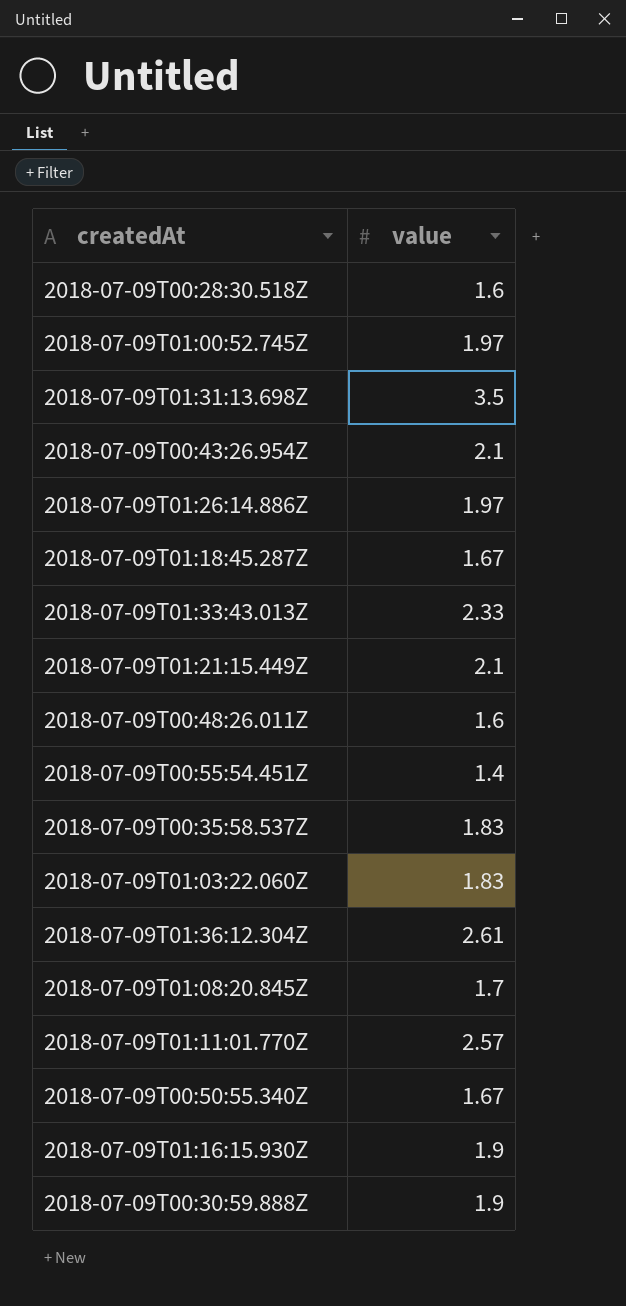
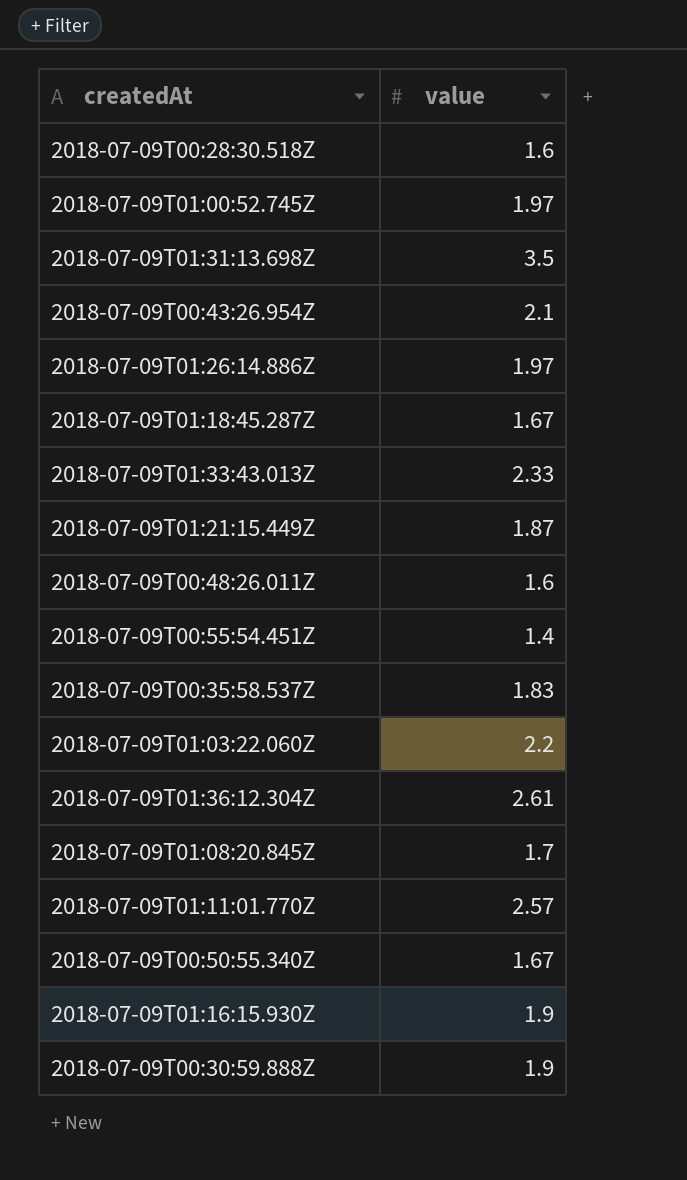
2018-07-09T01:21:15.449Z | value: 2.1 -> 1.87
2018-07-09T01:03:22.060Z | value: 1.83 -> 2.2

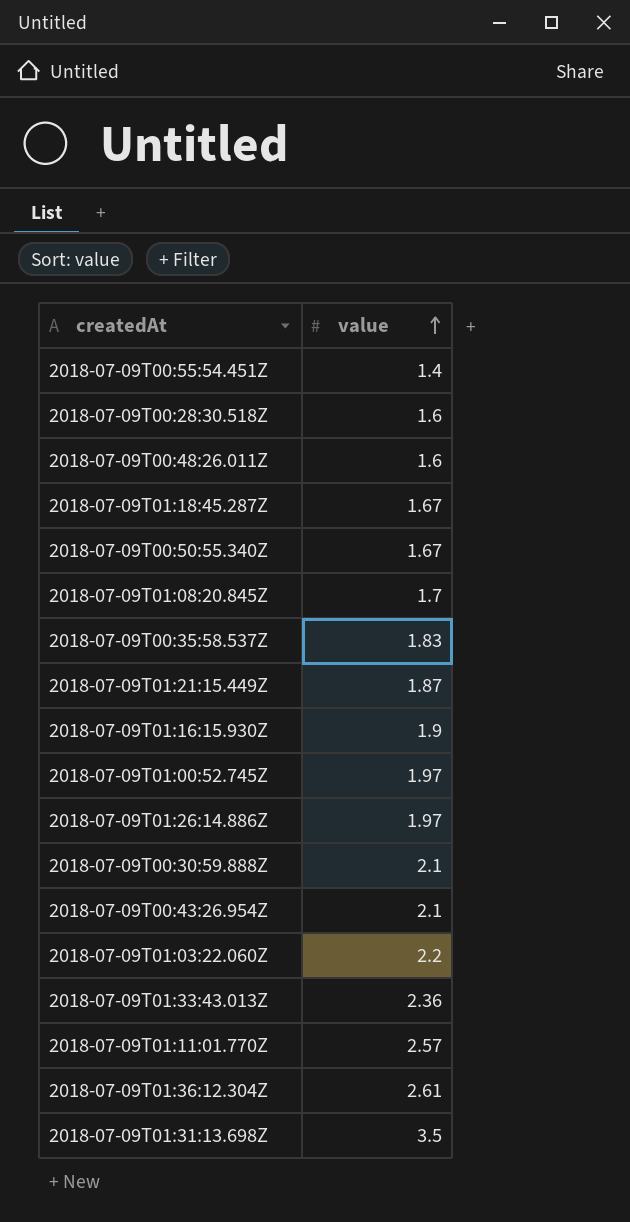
row order: none -> value ascending
2018-07-09T00:30:59.888Z | value: 1.9 -> 2.1
2018-07-09T01:33:43.013Z | value: 2.33 -> 2.36

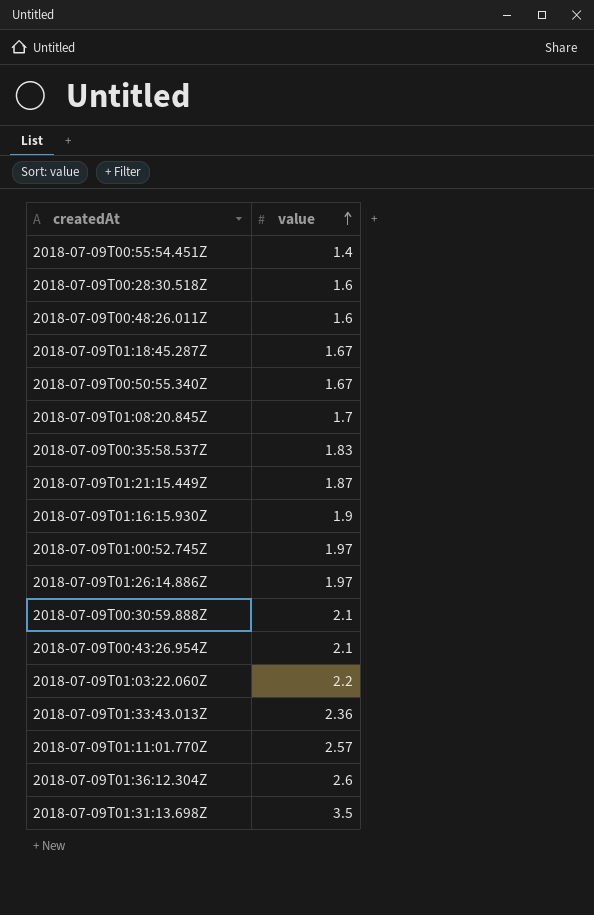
2018-07-09T01:36:12.304Z | value: 2.61 -> 2.6

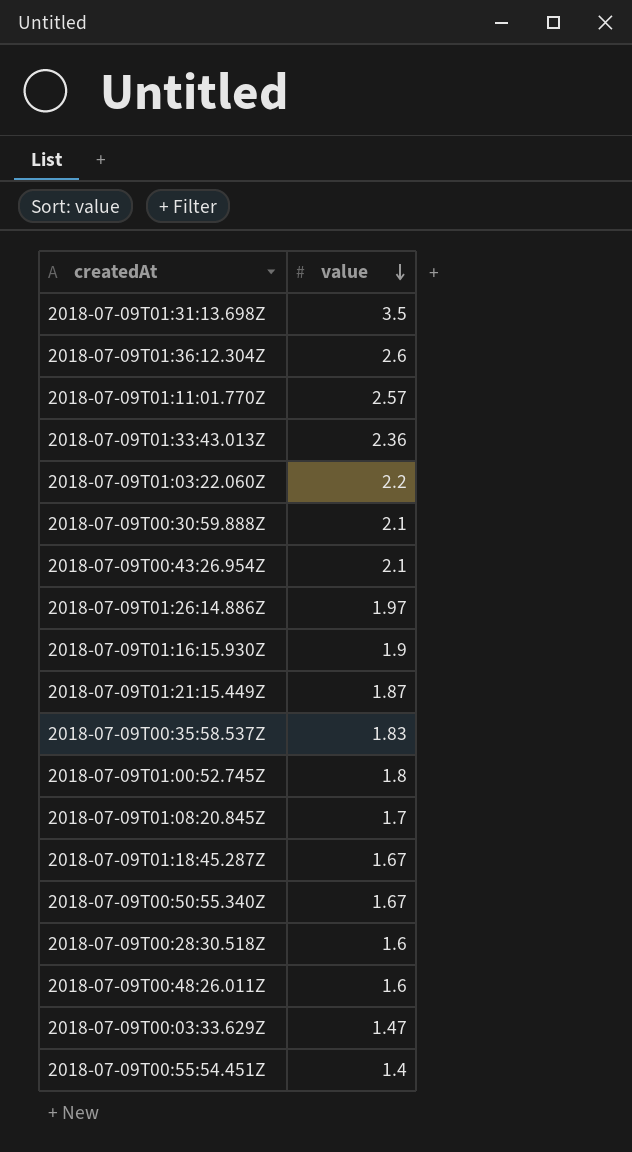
row order: value ascending -> value descending
2018-07-09T01:00:52.745Z | value: 1.97 -> 1.8
row 2018-07-09T00:03:33.629Z: none -> 1.47

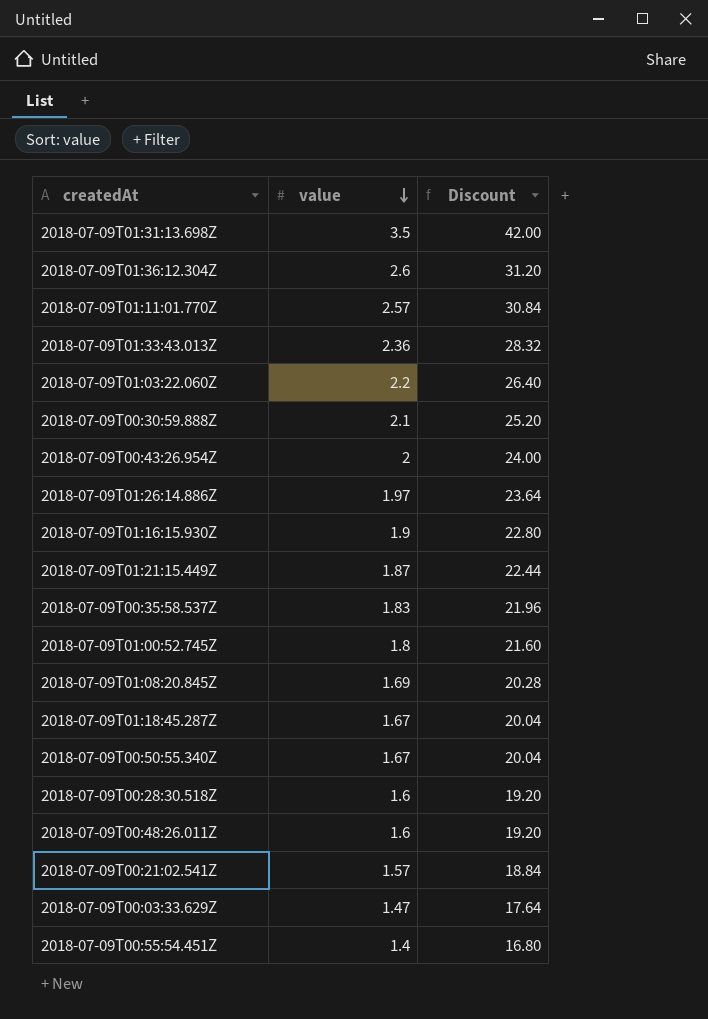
column Discount | formula: none -> [value] * 12
2018-07-09T00:43:26.954Z | value: 2.1 -> 2
2018-07-09T01:08:20.845Z | value: 1.7 -> 1.69
row 2018-07-09T00:21:02.541Z: none -> 1.57 | 18.84

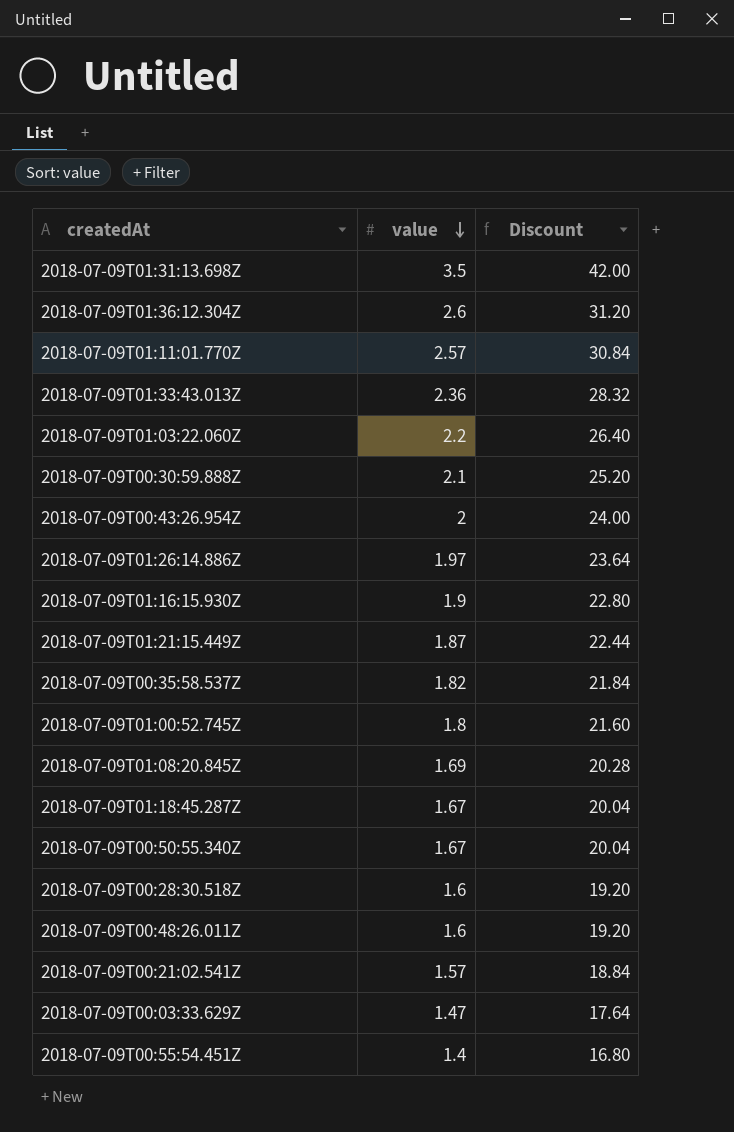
2018-07-09T00:35:58.537Z | value: 1.83 -> 1.82
2018-07-09T00:35:58.537Z | Discount: 21.96 -> 21.84

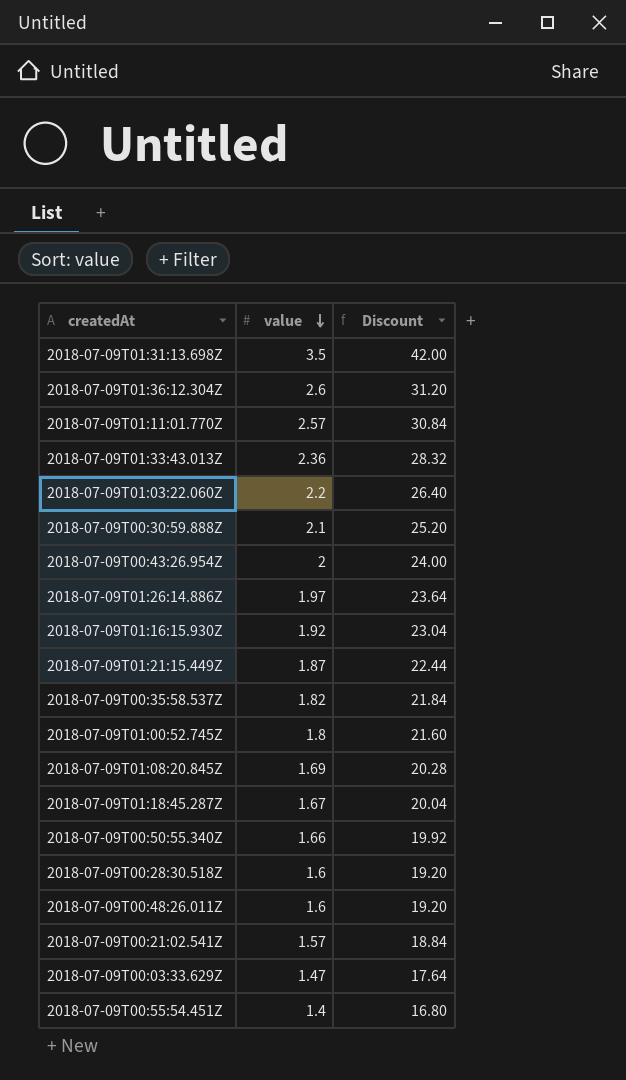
2018-07-09T01:16:15.930Z | value: 1.9 -> 1.92
2018-07-09T01:16:15.930Z | Discount: 22.80 -> 23.04
2018-07-09T00:50:55.340Z | value: 1.67 -> 1.66
2018-07-09T00:50:55.340Z | Discount: 20.04 -> 19.92

